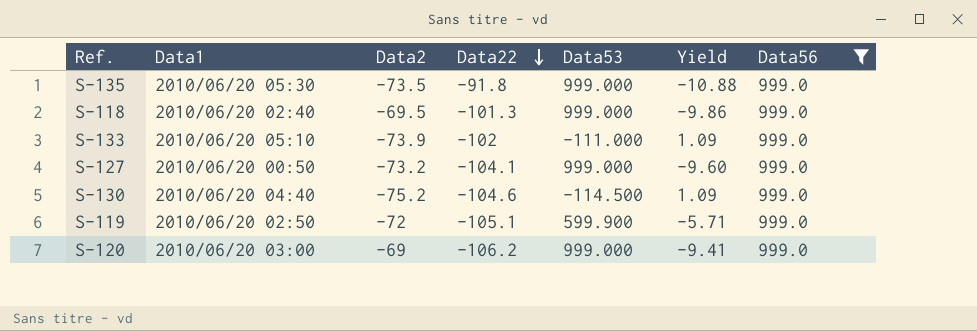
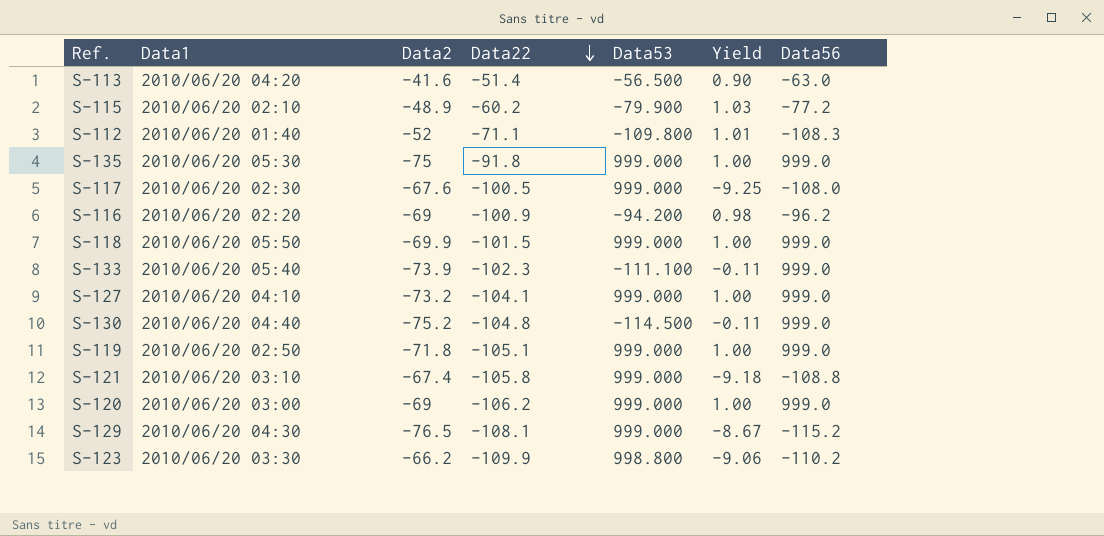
filter: Data56 = 999.0 -> none
column Yield | formula: [Data53] / [Data22] -> [Data53] / [Data56]
S-135 | Data2: -73.5 -> -75
S-118 | Data1: 2010/06/20 02:40 -> 2010/06/20 05:50
S-118 | Data2: -69.5 -> -69.9
S-118 | Data22: -101.3 -> -101.5
S-133 | Data1: 2010/06/20 05:10 -> 2010/06/20 05:40
S-133 | Data22: -102 -> -102.3
S-133 | Data53: -111.000 -> -111.100
S-127 | Data1: 2010/06/20 00:50 -> 2010/06/20 04:10
S-130 | Data22: -104.6 -> -104.8
S-119 | Data2: -72 -> -71.8
S-119 | Data53: 599.900 -> 999.000

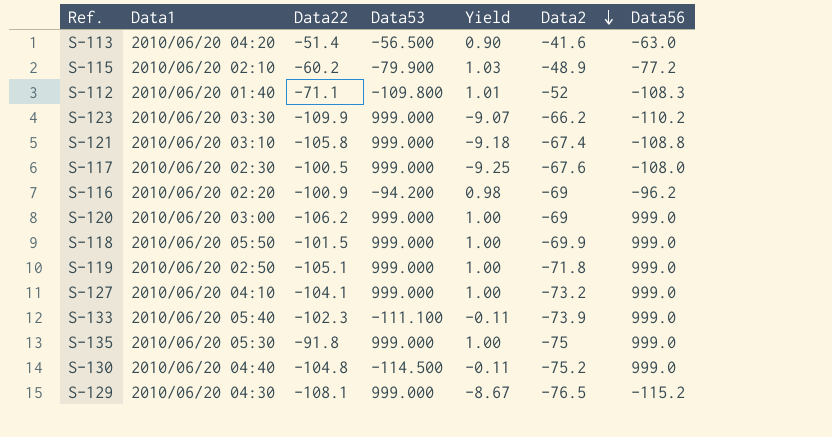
row order: Data22 descending -> Data2 descending
column Data2 | position: 3 -> 6
S-123 | Data53: 998.800 -> 999.000
S-123 | Yield: -9.06 -> -9.07

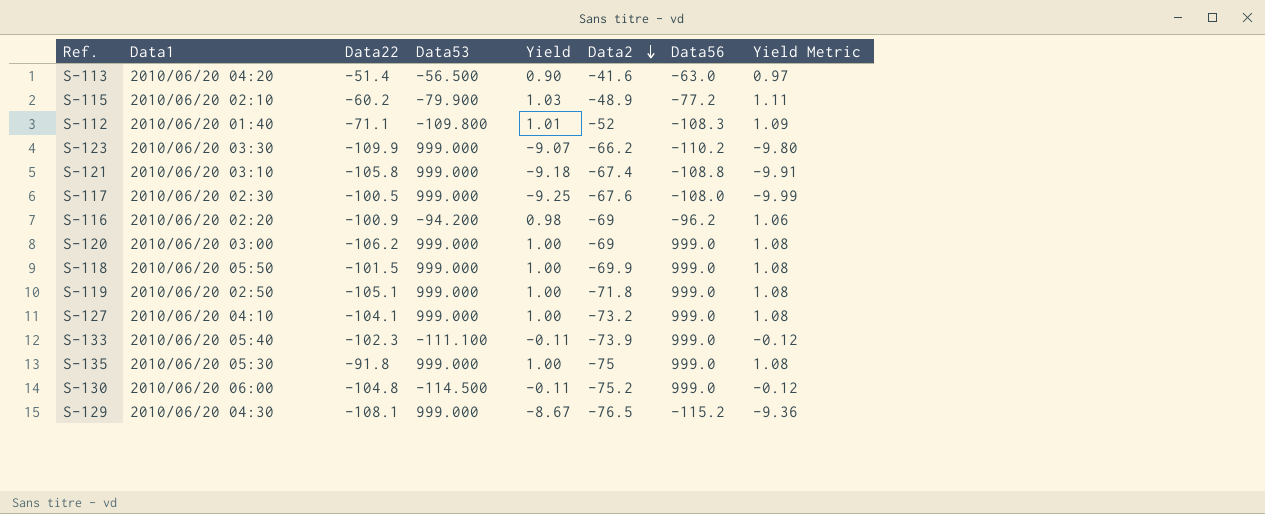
column Yield Metric | formula: none -> [Yield] * 1.08
S-130 | Data1: 2010/06/20 04:40 -> 2010/06/20 06:00

